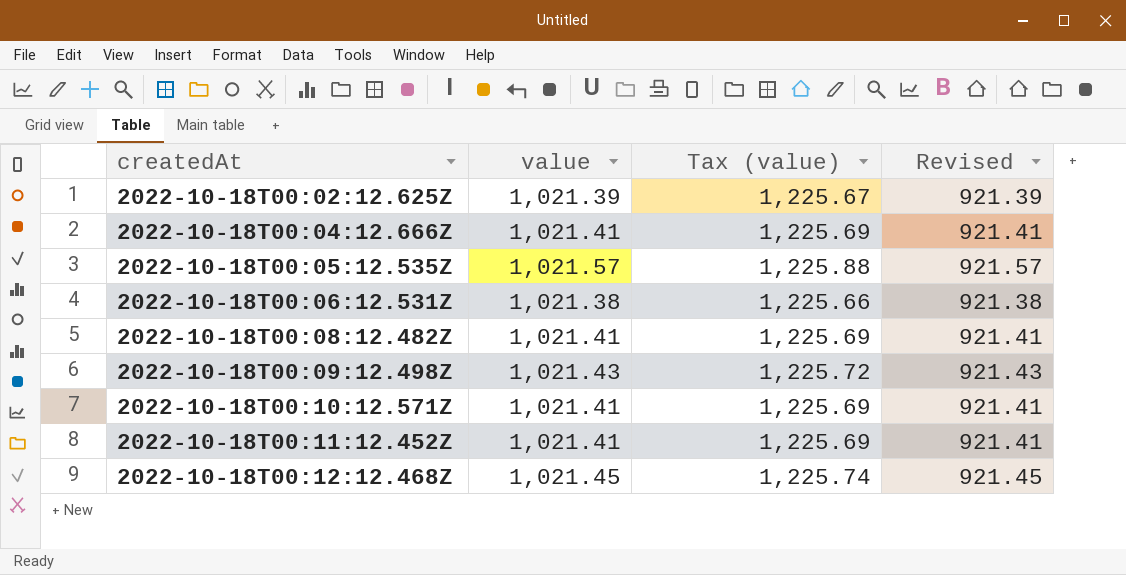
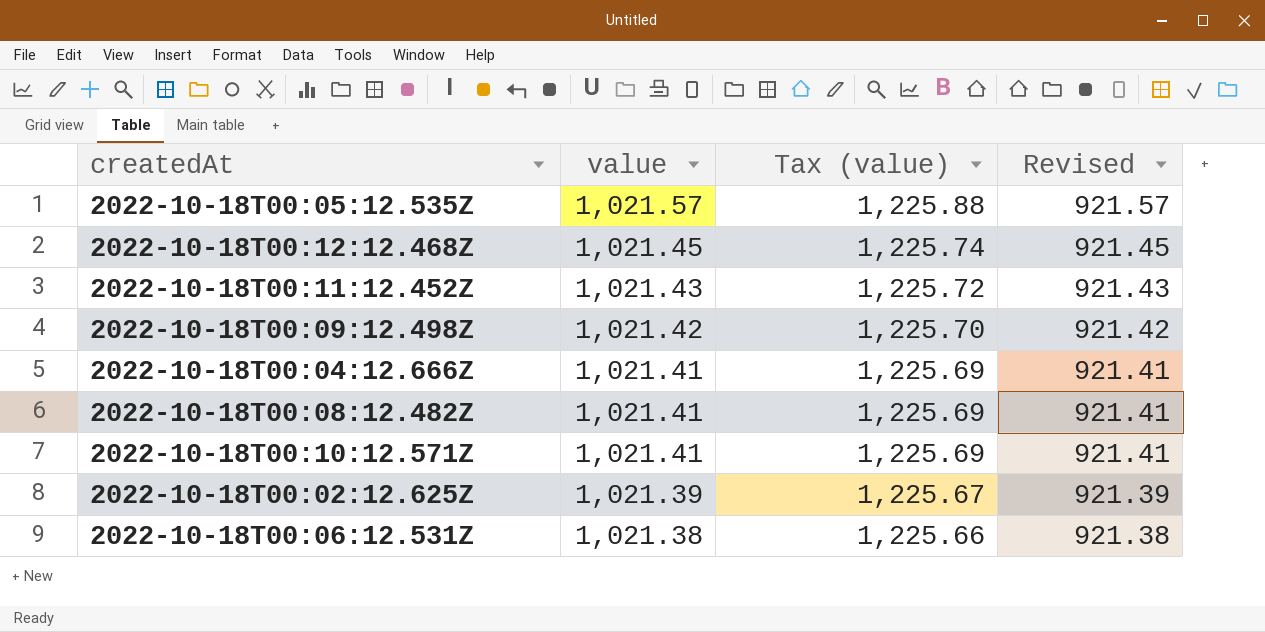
row order: createdAt ascending -> value descending
2022-10-18T00:11:12.452Z | value: 1,021.41 -> 1,021.43
2022-10-18T00:11:12.452Z | Tax (value): 1,225.69 -> 1,225.72
2022-10-18T00:11:12.452Z | Revised: 921.41 -> 921.43
2022-10-18T00:09:12.498Z | value: 1,021.43 -> 1,021.42
2022-10-18T00:09:12.498Z | Tax (value): 1,225.72 -> 1,225.70
2022-10-18T00:09:12.498Z | Revised: 921.43 -> 921.42

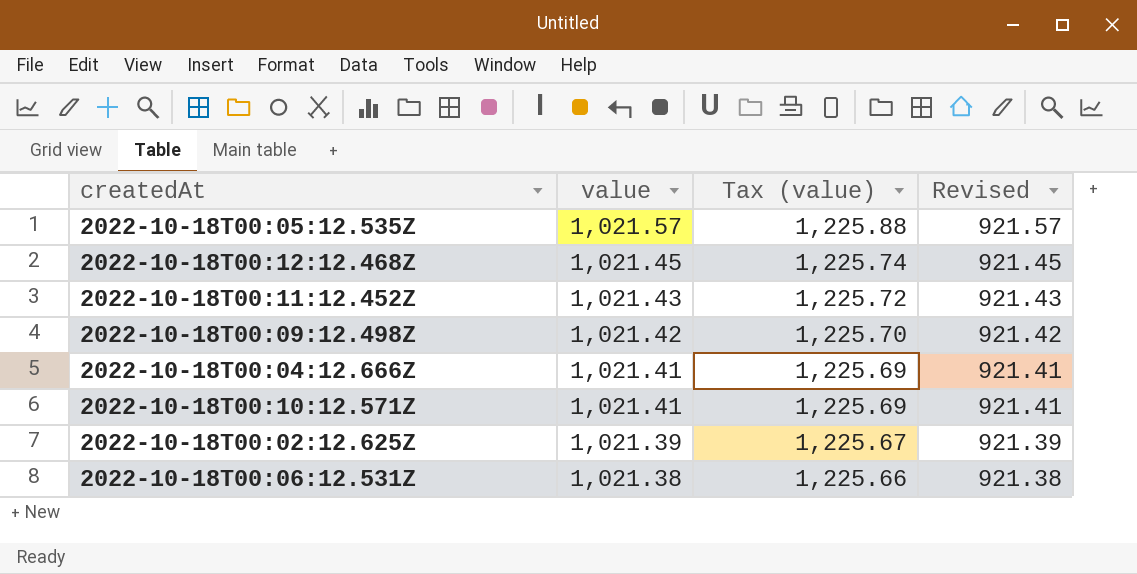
row 2022-10-18T00:08:12.482Z: 1,021.41 | 1,225.69 | 921.41 -> none

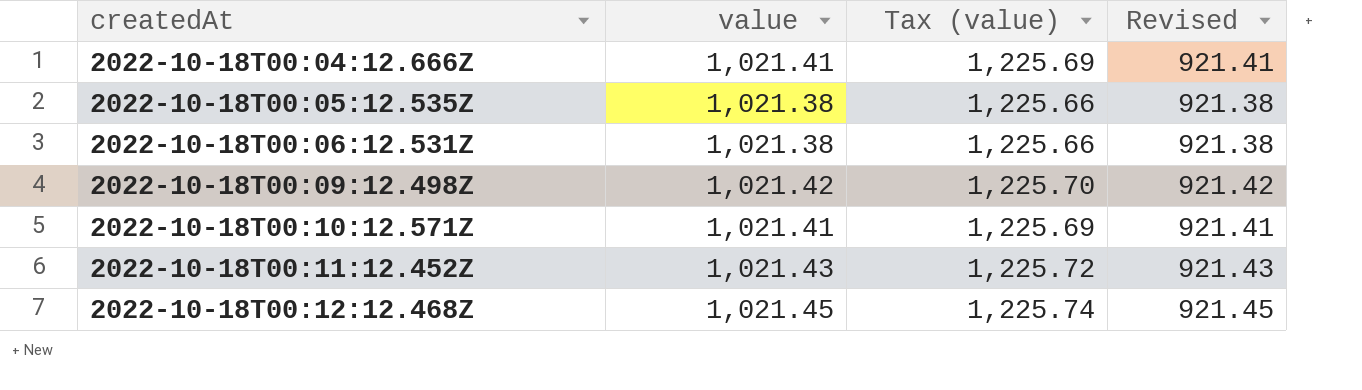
row order: value descending -> createdAt ascending
row 2022-10-18T00:02:12.625Z: 1,021.39 | 1,225.67 | 921.39 -> none
2022-10-18T00:05:12.535Z | value: 1,021.57 -> 1,021.38
2022-10-18T00:05:12.535Z | Tax (value): 1,225.88 -> 1,225.66
2022-10-18T00:05:12.535Z | Revised: 921.57 -> 921.38

